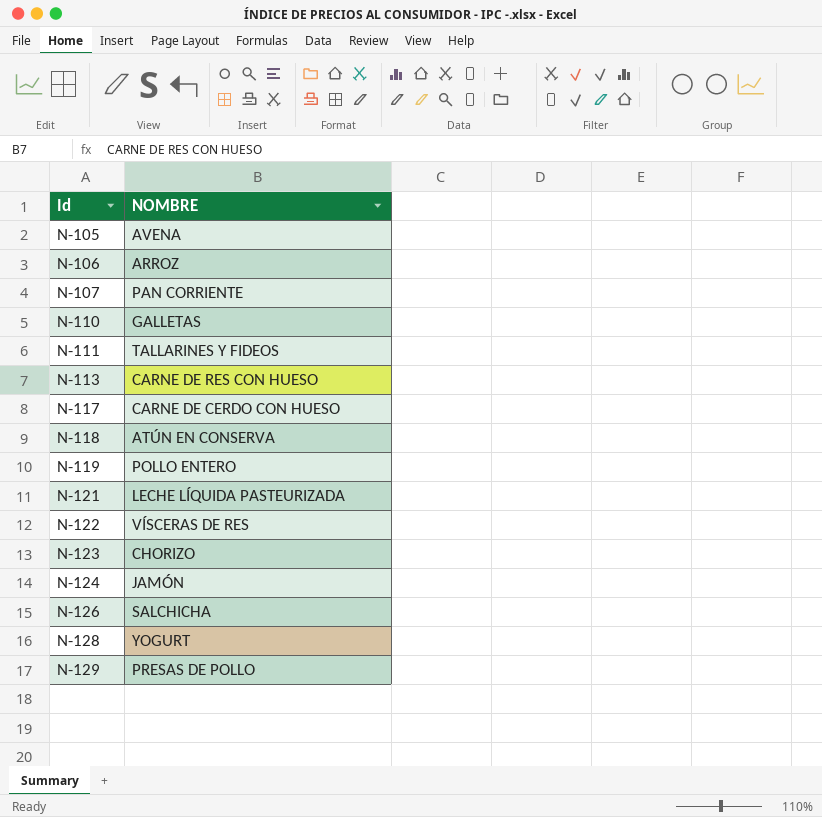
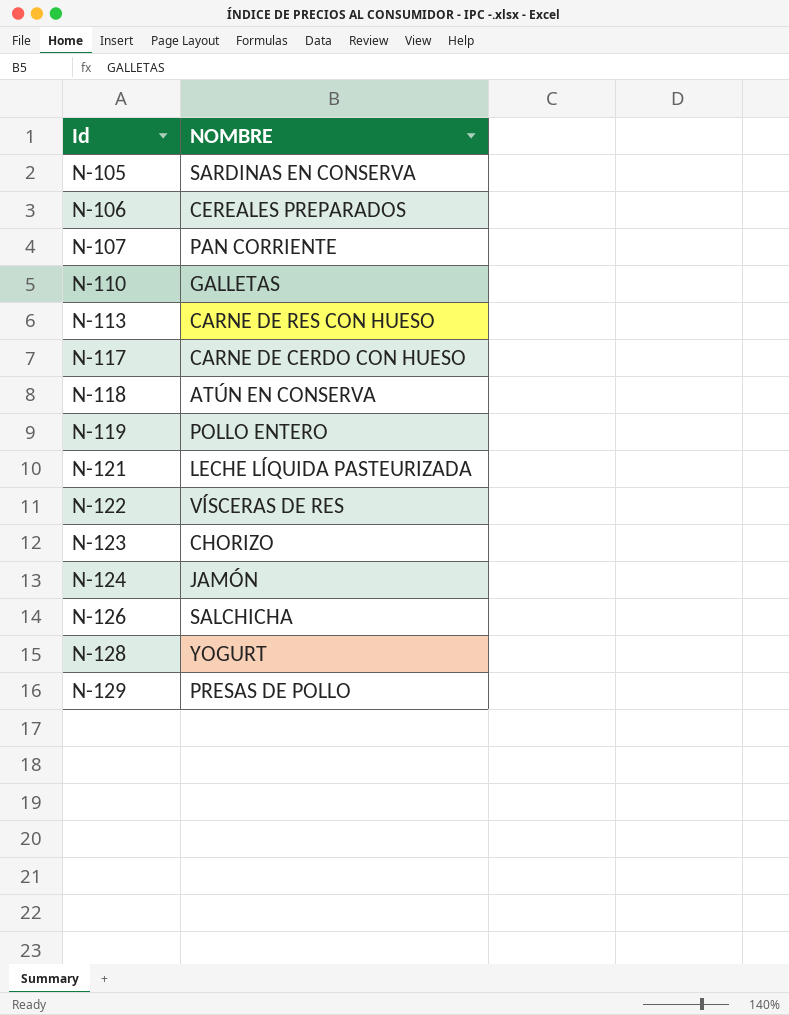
row N-111: TALLARINES Y FIDEOS -> none
N-105 | NOMBRE: AVENA -> SARDINAS EN CONSERVA
N-106 | NOMBRE: ARROZ -> CEREALES PREPARADOS

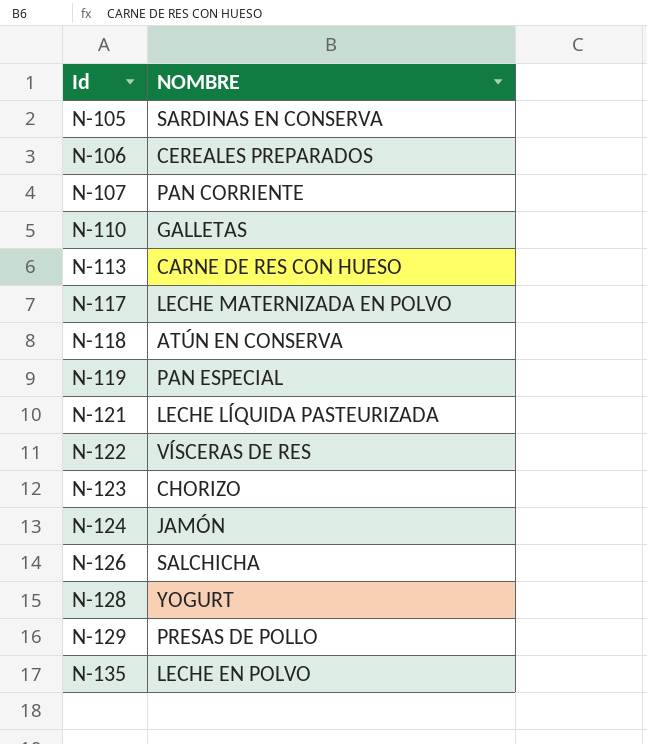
N-117 | NOMBRE: CARNE DE CERDO CON HUESO -> LECHE MATERNIZADA EN POLVO
N-119 | NOMBRE: POLLO ENTERO -> PAN ESPECIAL
row N-135: none -> LECHE EN POLVO

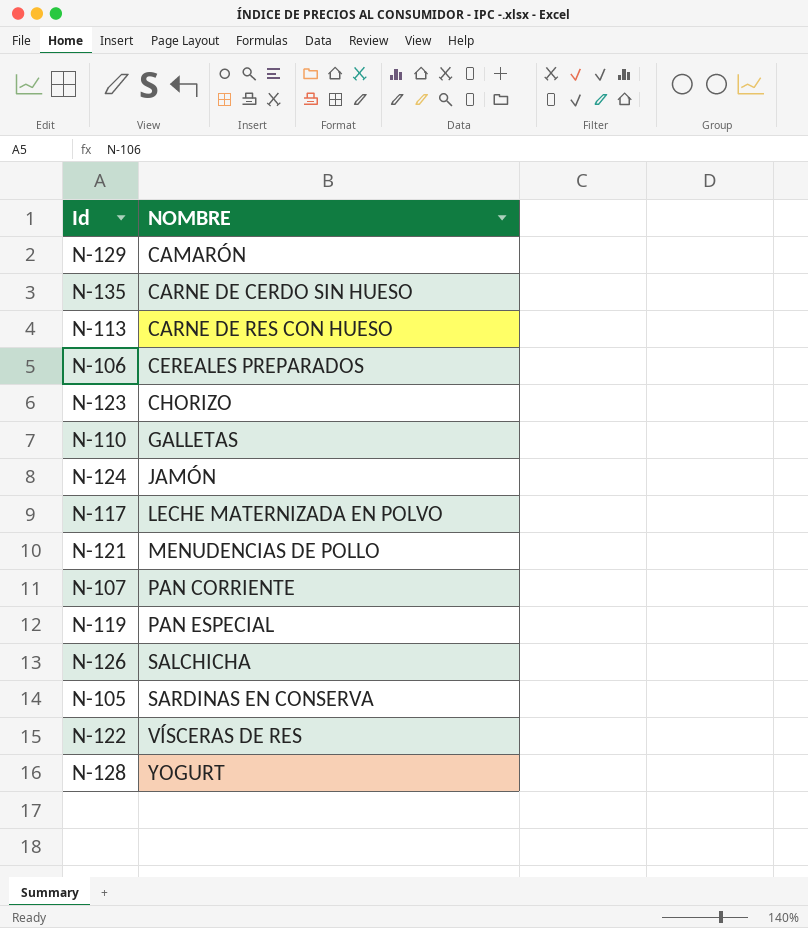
row order: Id ascending -> NOMBRE ascending
row N-118: ATÚN EN CONSERVA -> none
N-129 | NOMBRE: PRESAS DE POLLO -> CAMARÓN
N-135 | NOMBRE: LECHE EN POLVO -> CARNE DE CERDO SIN HUESO
N-121 | NOMBRE: LECHE LÍQUIDA PASTEURIZADA -> MENUDENCIAS DE POLLO

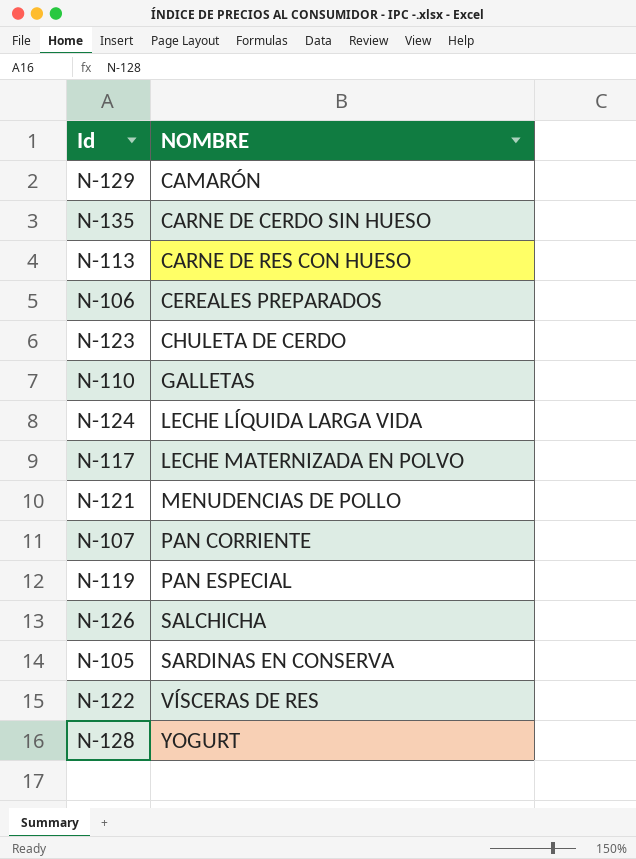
N-123 | NOMBRE: CHORIZO -> CHULETA DE CERDO
N-124 | NOMBRE: JAMÓN -> LECHE LÍQUIDA LARGA VIDA

